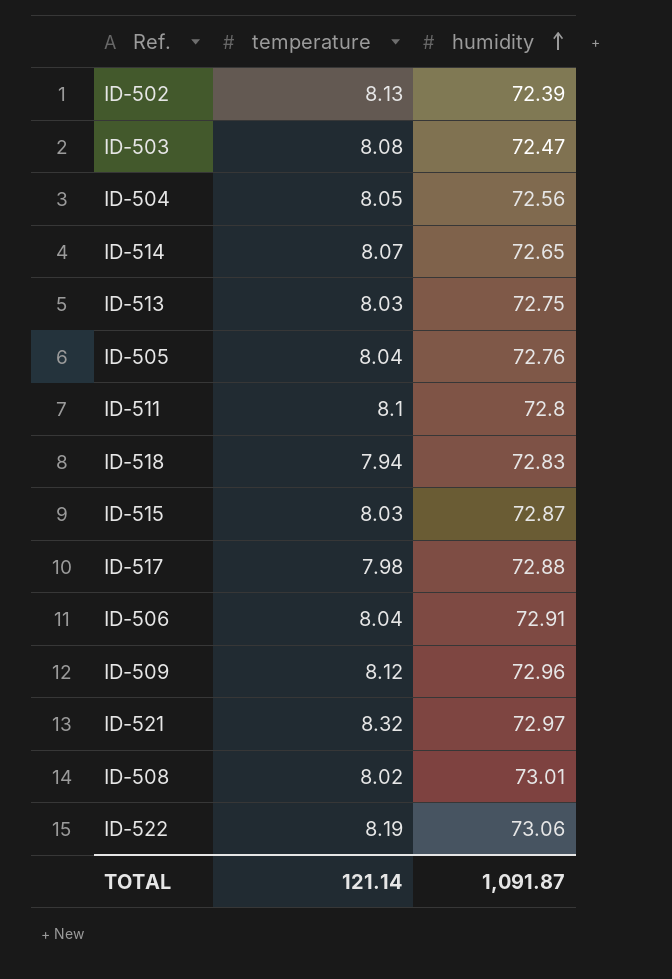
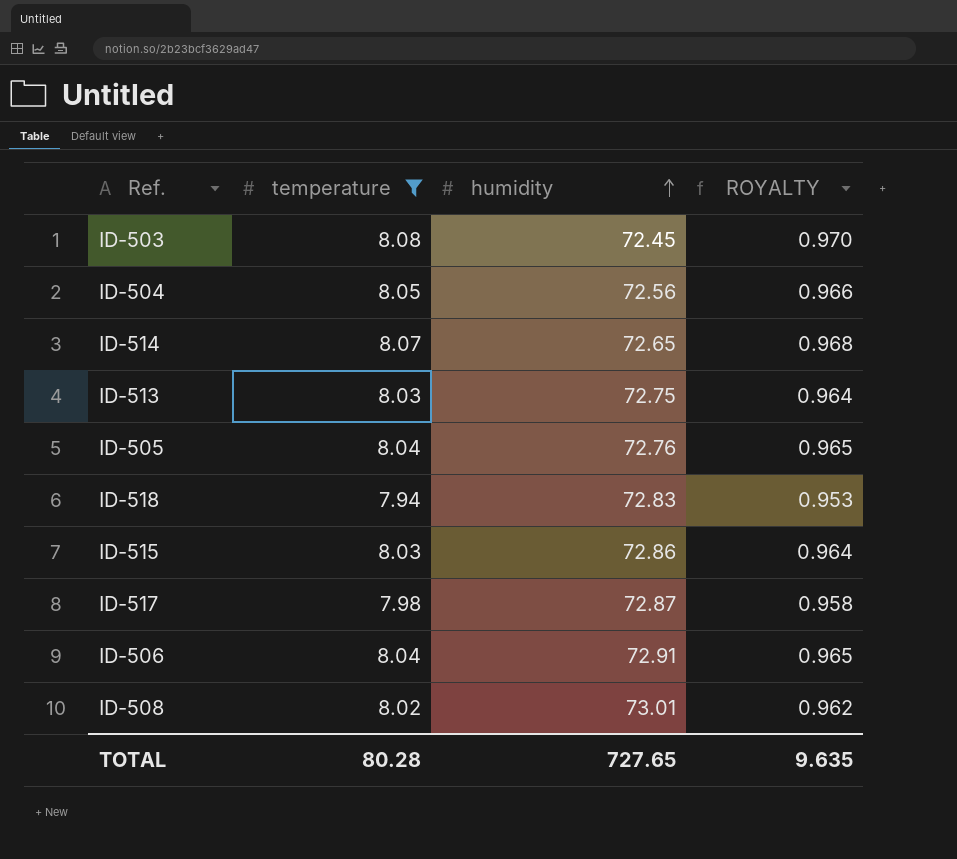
filter: none -> temperature <= 8.08
column ROYALTY | formula: none -> [temperature] * 0.12
ID-503 | humidity: 72.47 -> 72.45
ID-515 | humidity: 72.87 -> 72.86
ID-517 | humidity: 72.88 -> 72.87
TOTAL | temperature: 121.14 -> 80.28
TOTAL | humidity: 1,091.87 -> 727.65

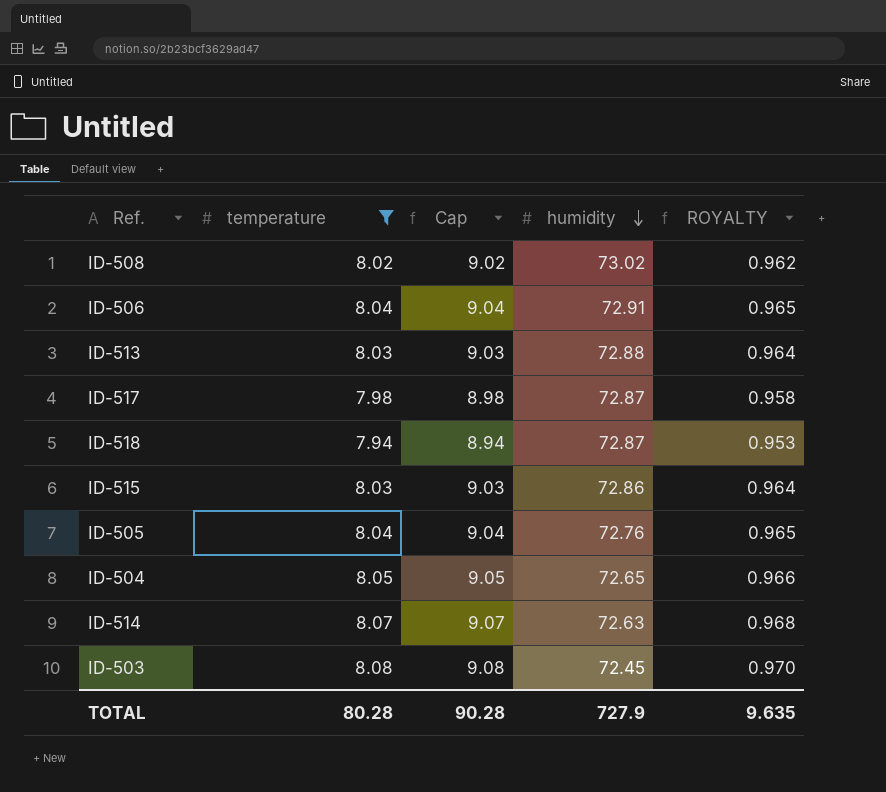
row order: humidity ascending -> humidity descending
column Cap | formula: none -> [temperature] + 1
ID-508 | humidity: 73.01 -> 73.02
ID-513 | humidity: 72.75 -> 72.88
ID-518 | humidity: 72.83 -> 72.87
ID-504 | humidity: 72.56 -> 72.65
ID-514 | humidity: 72.65 -> 72.63
TOTAL | humidity: 727.65 -> 727.9

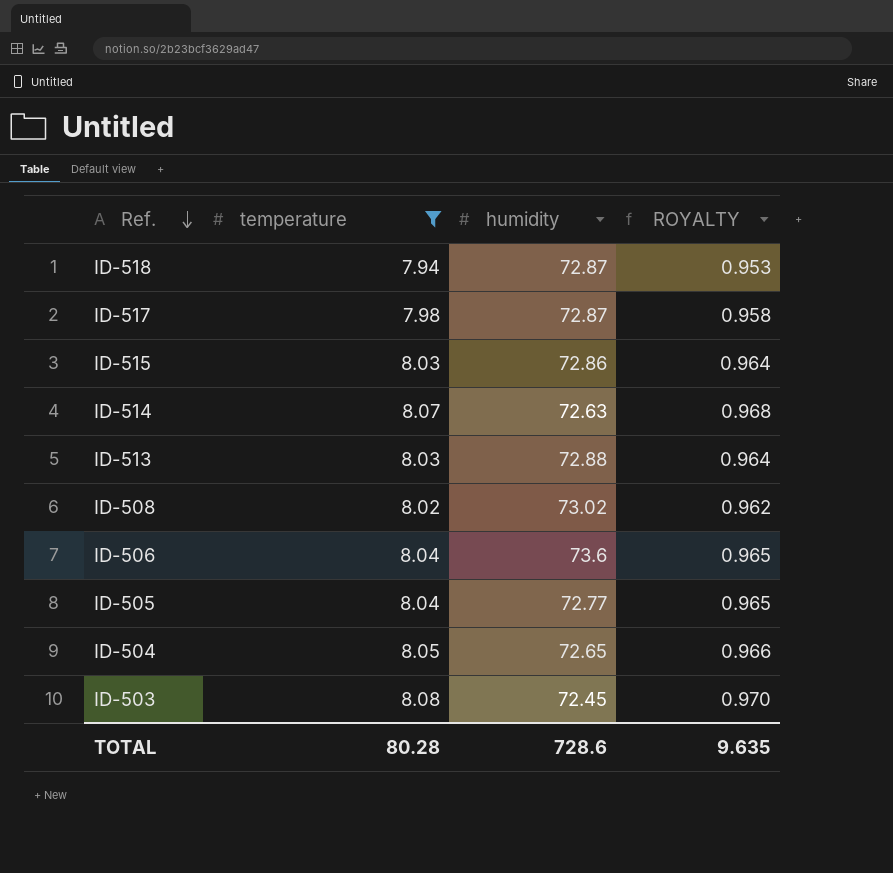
row order: humidity descending -> Ref. descending
column Cap | formula: [temperature] + 1 -> none
ID-506 | humidity: 72.91 -> 73.6
ID-505 | humidity: 72.76 -> 72.77
TOTAL | humidity: 727.9 -> 728.6

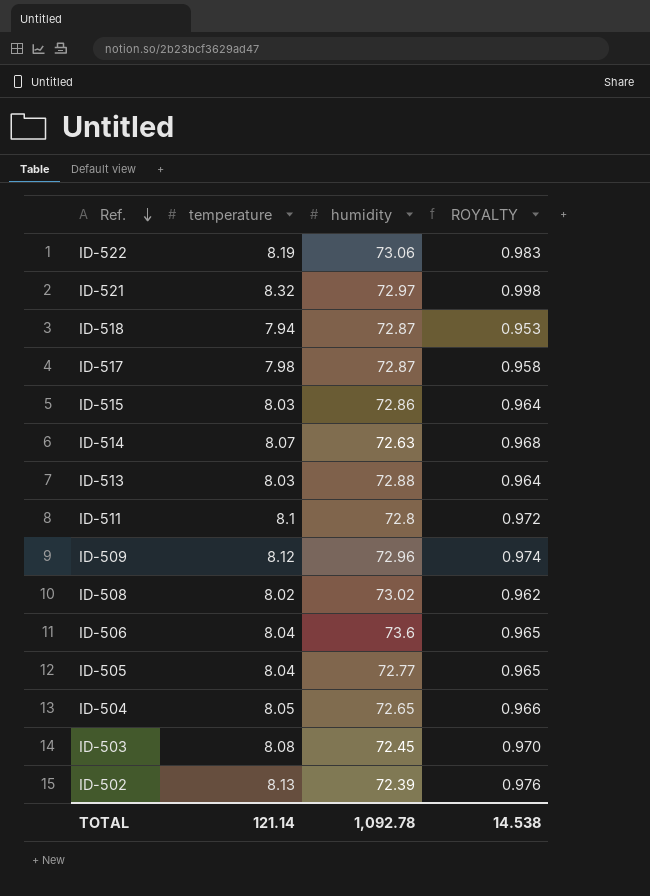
filter: temperature <= 8.08 -> none
TOTAL | temperature: 80.28 -> 121.14
TOTAL | humidity: 728.6 -> 1,092.78
TOTAL | ROYALTY: 9.635 -> 14.538

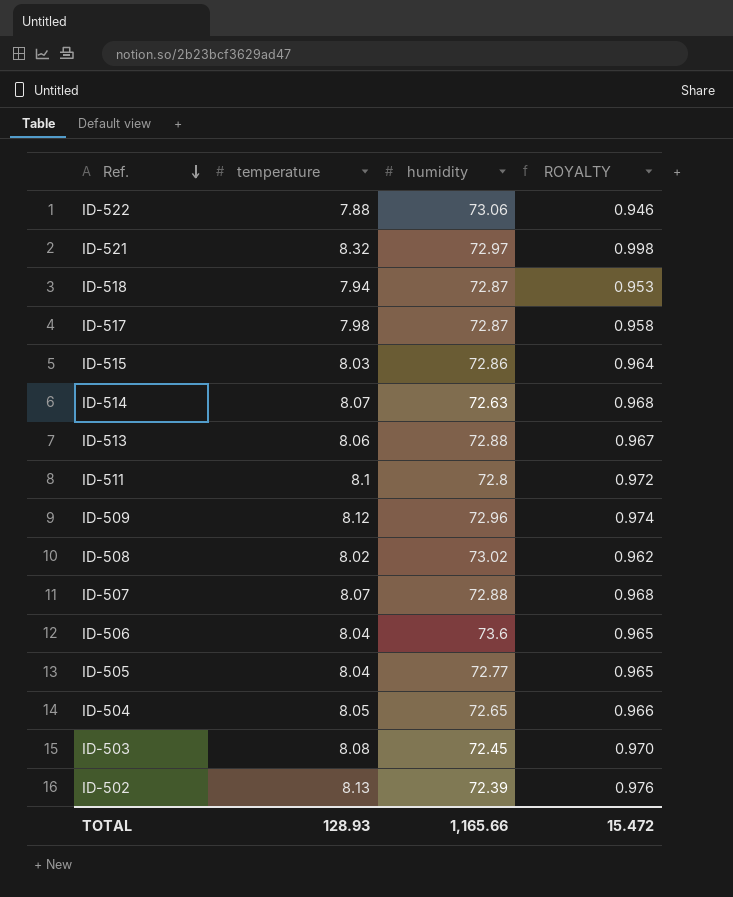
ID-522 | temperature: 8.19 -> 7.88
ID-522 | ROYALTY: 0.983 -> 0.946
ID-513 | temperature: 8.03 -> 8.06
ID-513 | ROYALTY: 0.964 -> 0.967
row ID-507: none -> 8.07 | 72.88 | 0.968
TOTAL | temperature: 121.14 -> 128.93
TOTAL | humidity: 1,092.78 -> 1,165.66
TOTAL | ROYALTY: 14.538 -> 15.472

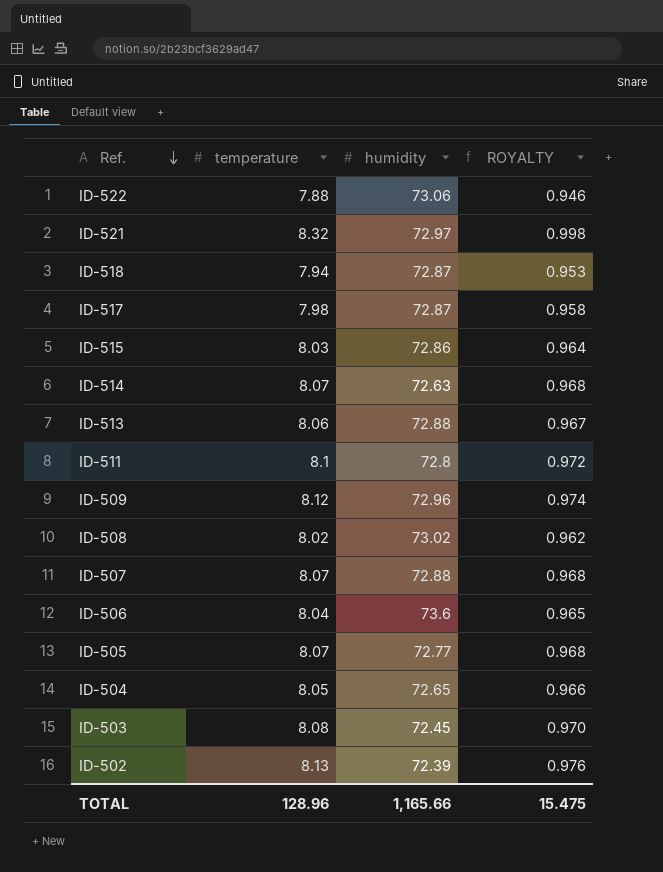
ID-505 | temperature: 8.04 -> 8.07
ID-505 | ROYALTY: 0.965 -> 0.968
TOTAL | temperature: 128.93 -> 128.96
TOTAL | ROYALTY: 15.472 -> 15.475

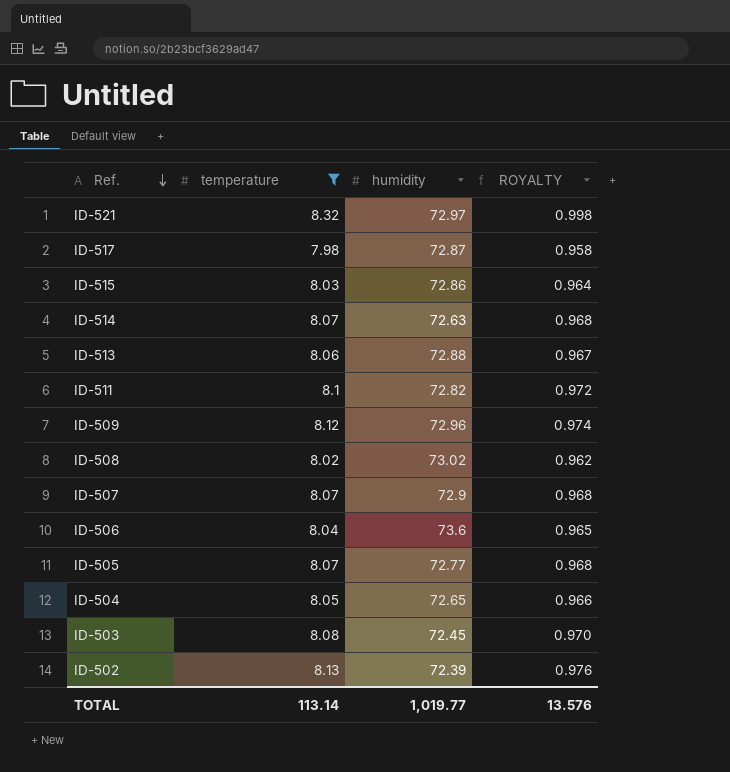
filter: none -> temperature >= 7.98
ID-511 | humidity: 72.8 -> 72.82
ID-507 | humidity: 72.88 -> 72.9
TOTAL | temperature: 128.96 -> 113.14
TOTAL | humidity: 1,165.66 -> 1,019.77
TOTAL | ROYALTY: 15.475 -> 13.576

